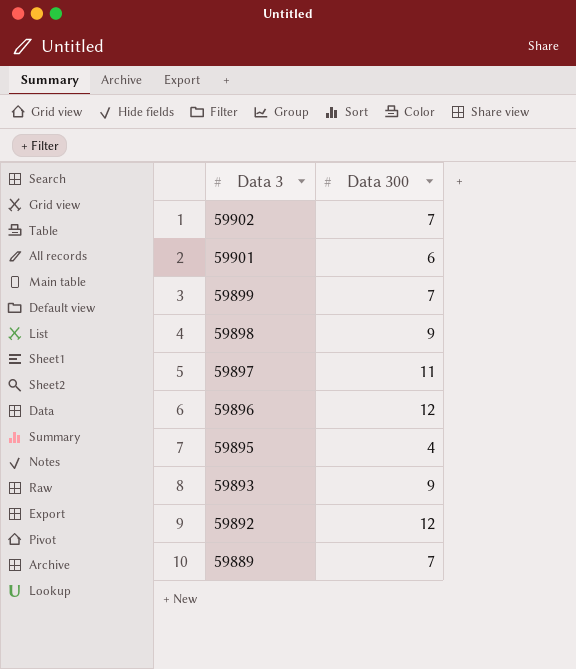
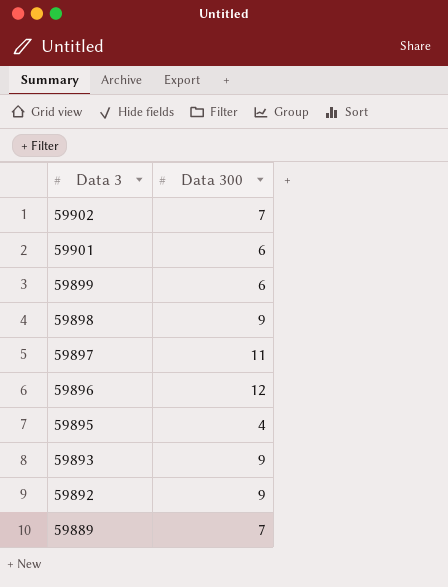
59899 | Data 300: 7 -> 6
59892 | Data 300: 12 -> 9

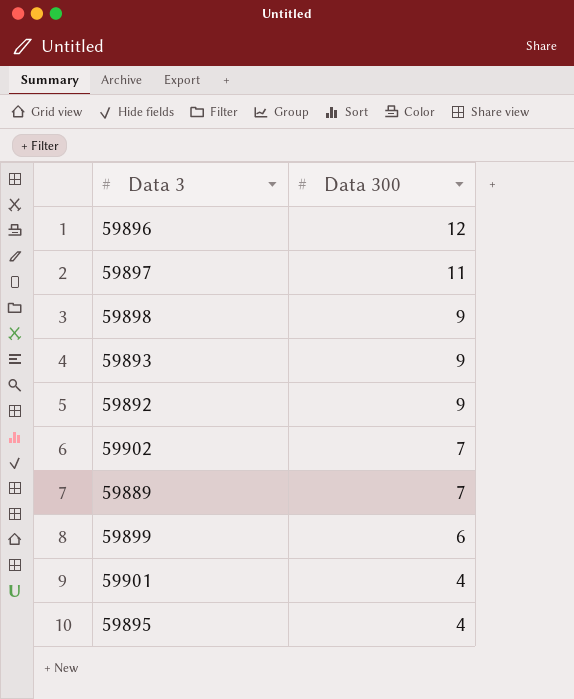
row order: Data 3 descending -> Data 300 descending
59901 | Data 300: 6 -> 4

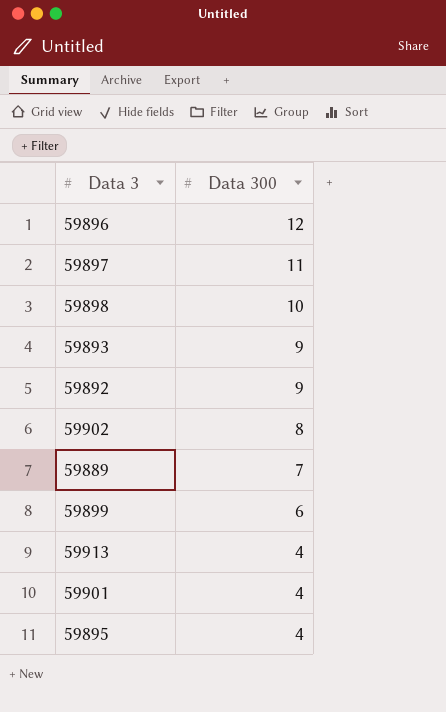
59898 | Data 300: 9 -> 10
59902 | Data 300: 7 -> 8
row 59913: none -> 4

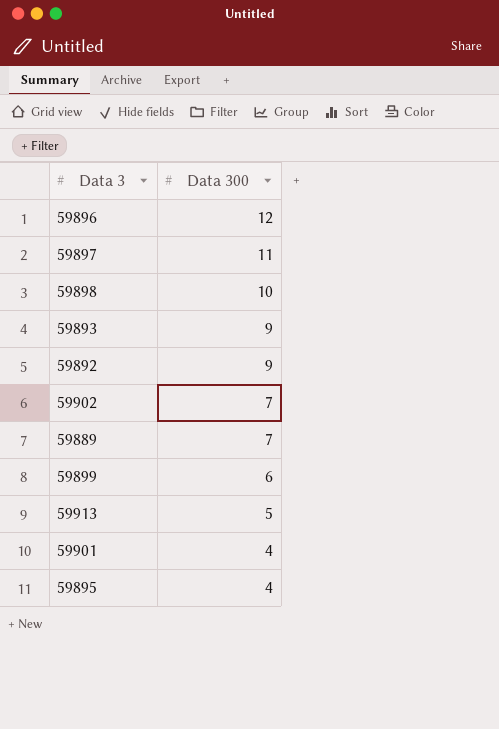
59902 | Data 300: 8 -> 7
59913 | Data 300: 4 -> 5

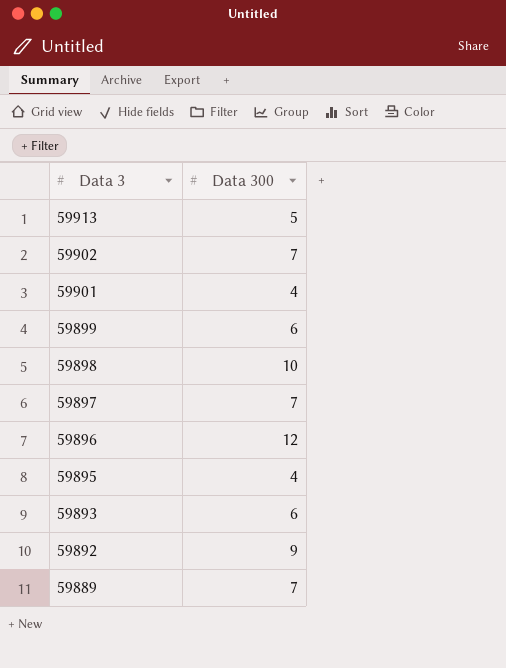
row order: Data 300 descending -> Data 3 descending
59897 | Data 300: 11 -> 7
59893 | Data 300: 9 -> 6

